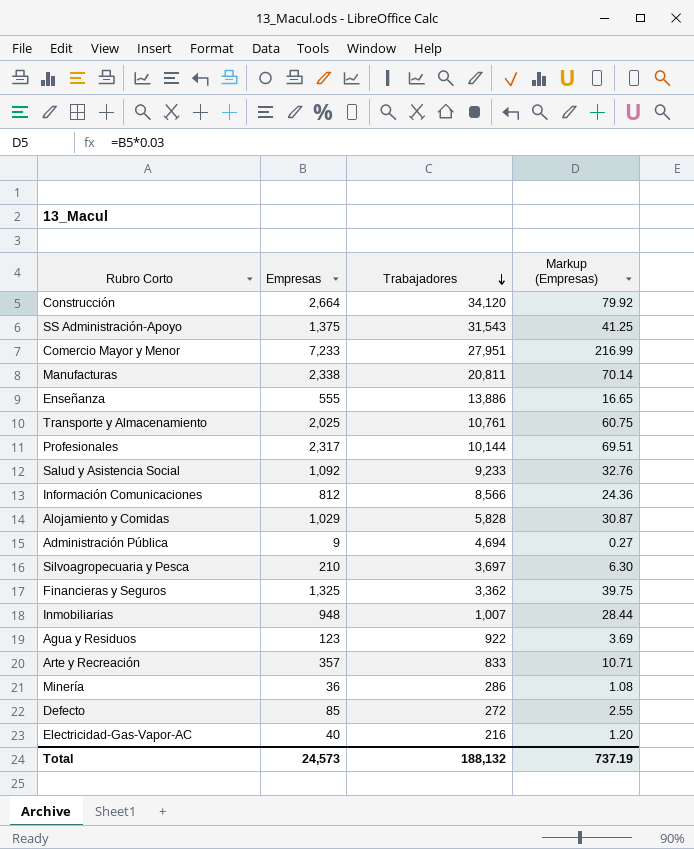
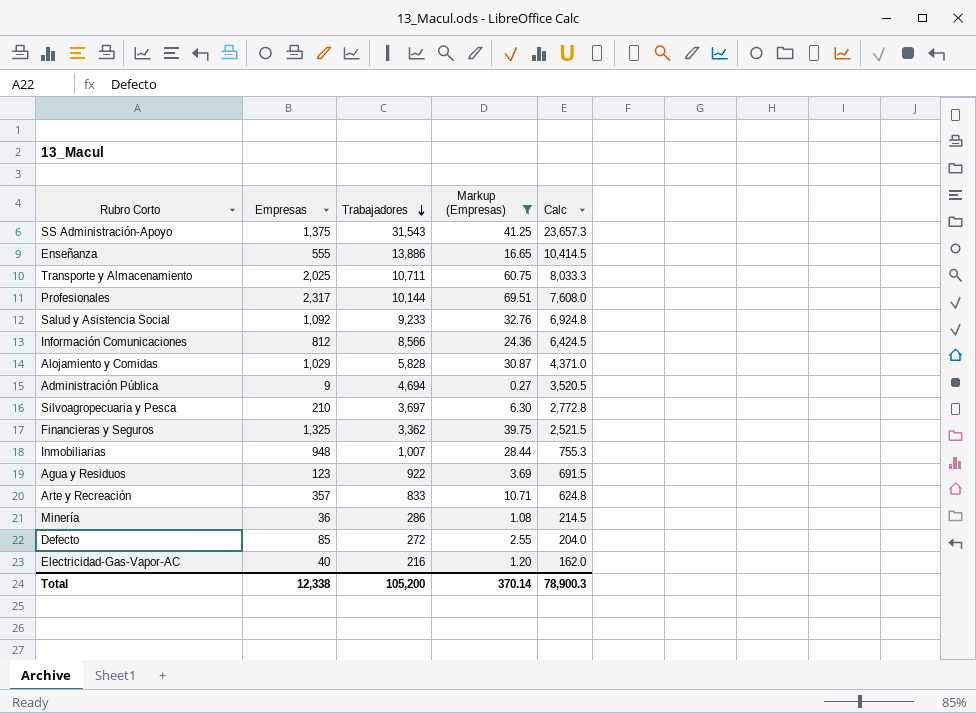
filter: none -> Markup (Empresas) <= 69.51
column Calc | formula: none -> [Trabajadores] * 0.75
Transporte y Almacenamiento | Trabajadores: 10,761 -> 10,711
Total | Empresas: 24,573 -> 12,338
Total | Trabajadores: 188,132 -> 105,200
Total | Markup (Empresas): 737.19 -> 370.14

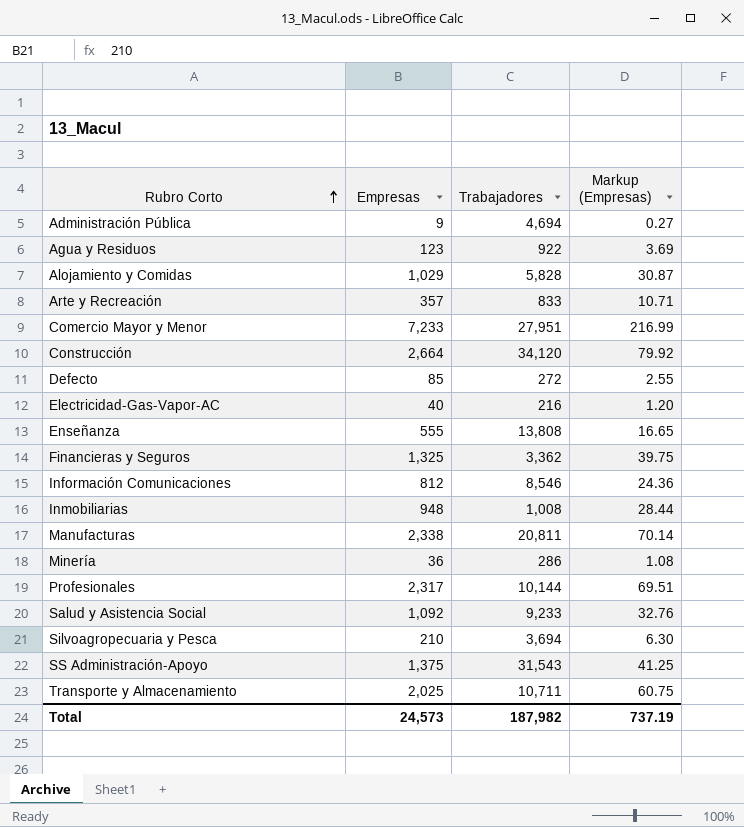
filter: Markup (Empresas) <= 69.51 -> none
row order: Trabajadores descending -> Rubro Corto ascending
column Calc | formula: [Trabajadores] * 0.75 -> none
Enseñanza | Trabajadores: 13,886 -> 13,808
Información Comunicaciones | Trabajadores: 8,566 -> 8,546
Inmobiliarias | Trabajadores: 1,007 -> 1,008
Silvoagropecuaria y Pesca | Trabajadores: 3,697 -> 3,694
Total | Empresas: 12,338 -> 24,573
Total | Trabajadores: 105,200 -> 187,982
Total | Markup (Empresas): 370.14 -> 737.19

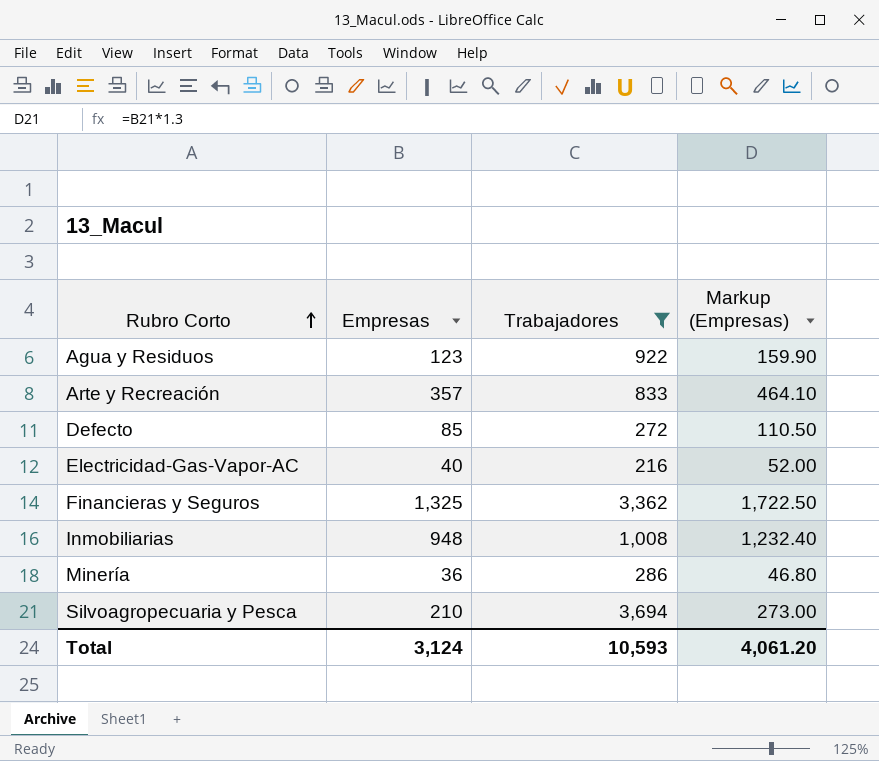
filter: none -> Trabajadores <= 3,694
column Markup (Empresas) | formula: [Empresas] * 0.03 -> [Empresas] * 1.3
Total | Empresas: 24,573 -> 3,124
Total | Trabajadores: 187,982 -> 10,593
Total | Markup (Empresas): 737.19 -> 4,061.20

